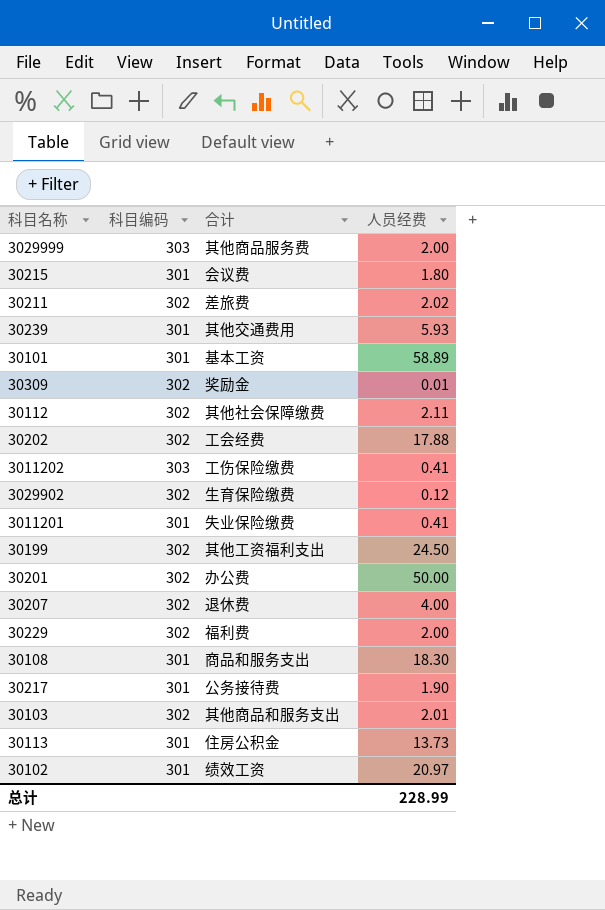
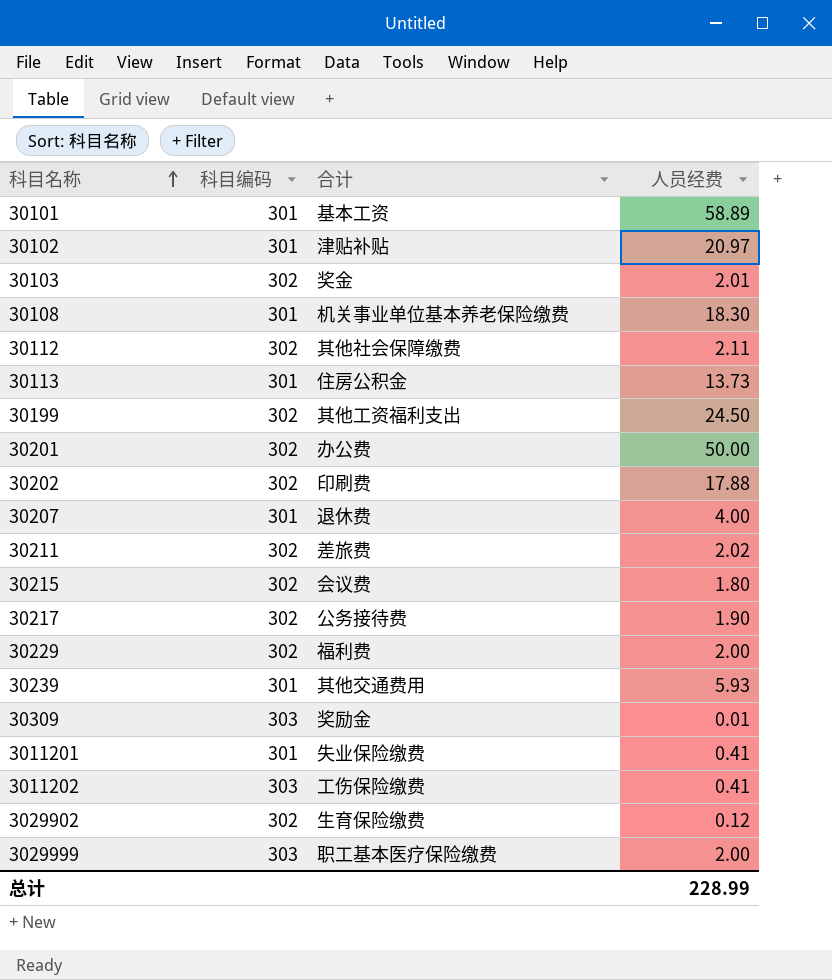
row order: none -> 科目名称 ascending
30102 | 合计: 绩效工资 -> 津贴补贴
30103 | 合计: 其他商品和服务支出 -> 奖金
30108 | 合计: 商品和服务支出 -> 机关事业单位基本养老保险缴费
30202 | 合计: 工会经费 -> 印刷费
30207 | 科目编码: 302 -> 301
30215 | 科目编码: 301 -> 302
30217 | 科目编码: 301 -> 302
30309 | 科目编码: 302 -> 303
3029999 | 合计: 其他商品服务费 -> 职工基本医疗保险缴费

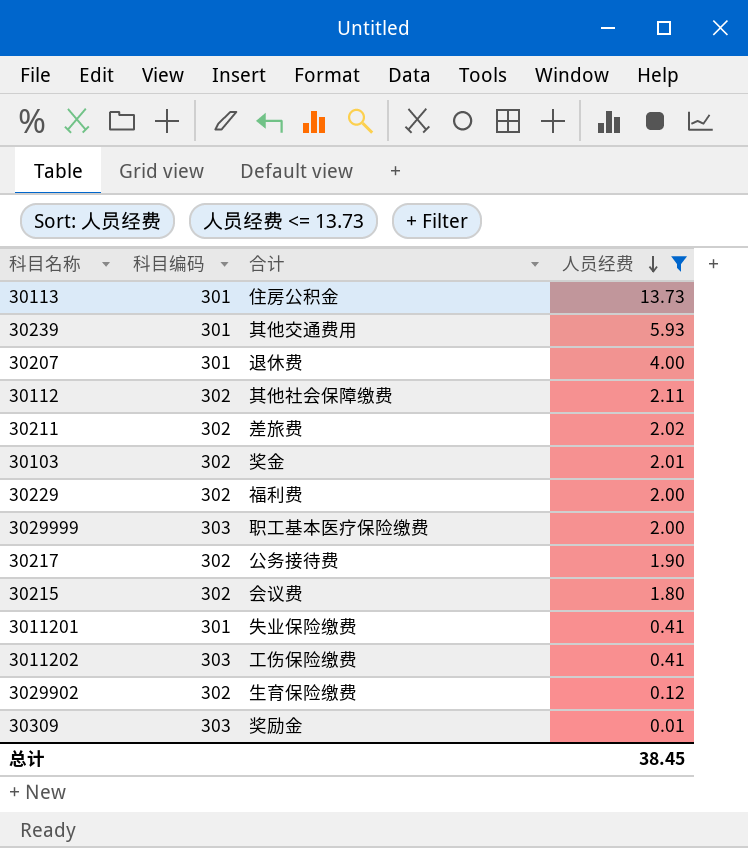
filter: none -> 人员经费 <= 13.73
row order: 科目名称 ascending -> 人员经费 descending
总计 | 人员经费: 228.99 -> 38.45

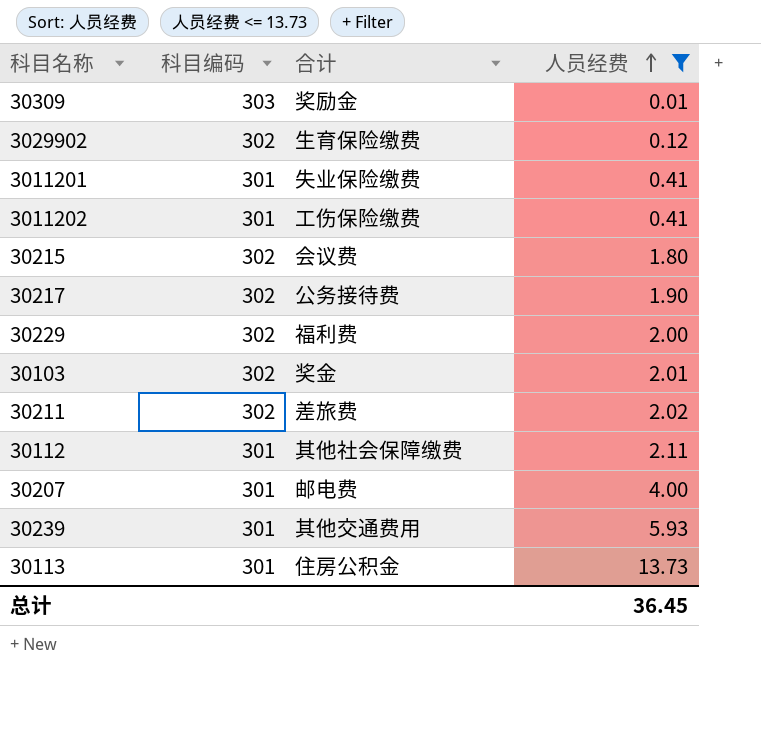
row order: 人员经费 descending -> 人员经费 ascending
row 3029999: 303 | 职工基本医疗保险缴费 | 2.00 -> none
3011202 | 科目编码: 303 -> 301
30112 | 科目编码: 302 -> 301
30207 | 合计: 退休费 -> 邮电费
总计 | 人员经费: 38.45 -> 36.45

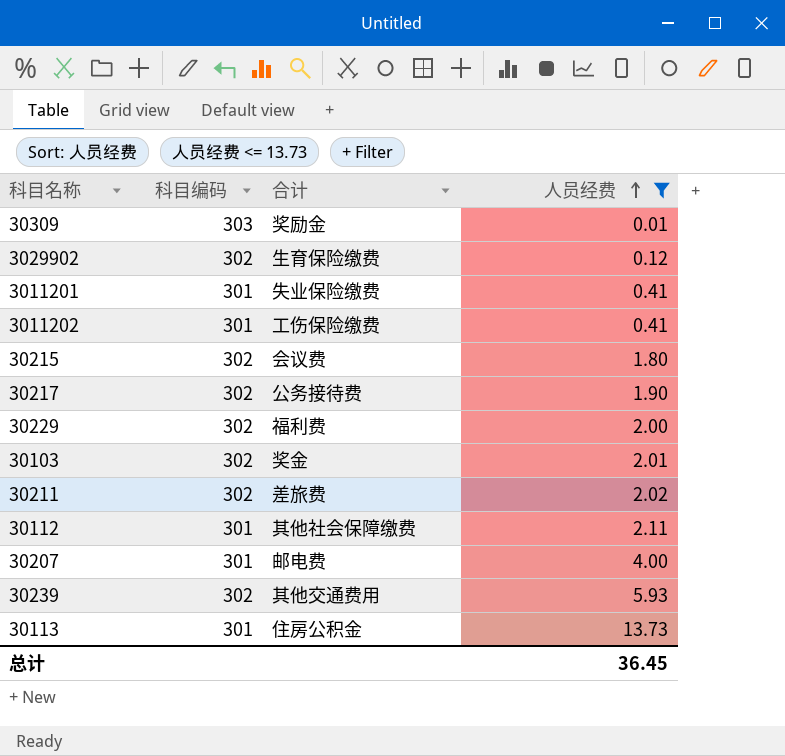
30239 | 科目编码: 301 -> 302

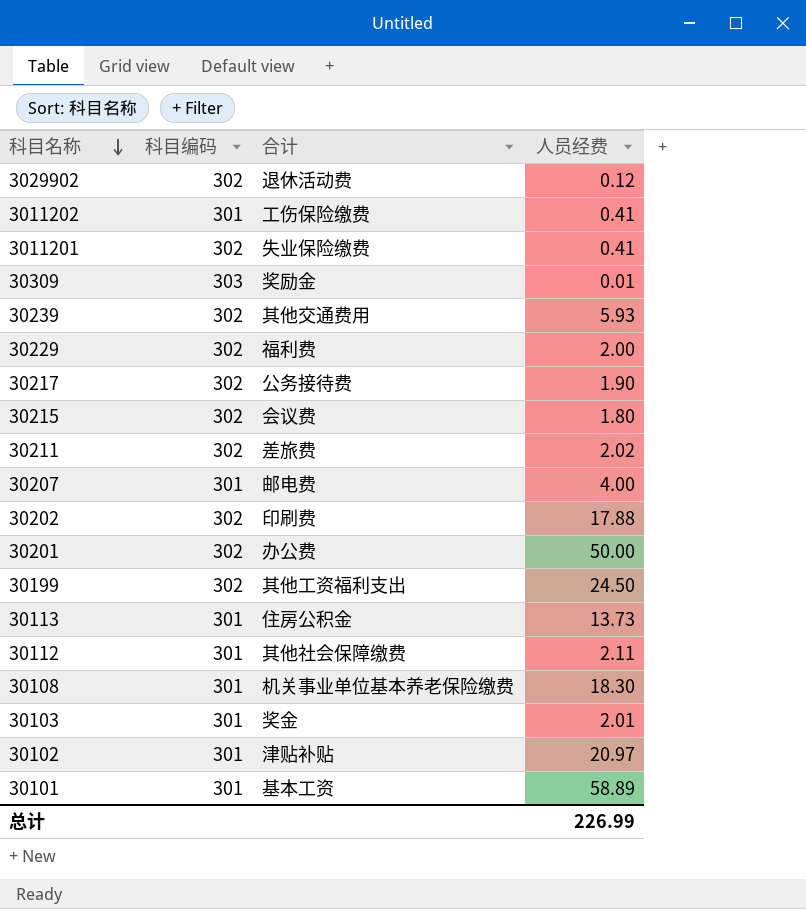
filter: 人员经费 <= 13.73 -> none
row order: 人员经费 ascending -> 科目名称 descending
3029902 | 合计: 生育保险缴费 -> 退休活动费
3011201 | 科目编码: 301 -> 302
30103 | 科目编码: 302 -> 301
总计 | 人员经费: 36.45 -> 226.99

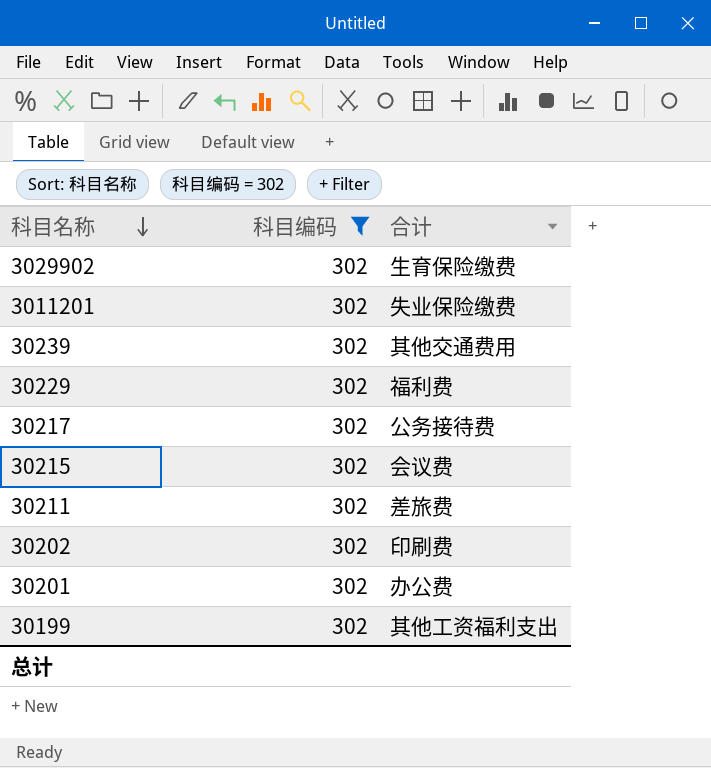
filter: none -> 科目编码 = 302
column 人员经费 | position: 4 -> none
3029902 | 合计: 退休活动费 -> 生育保险缴费

